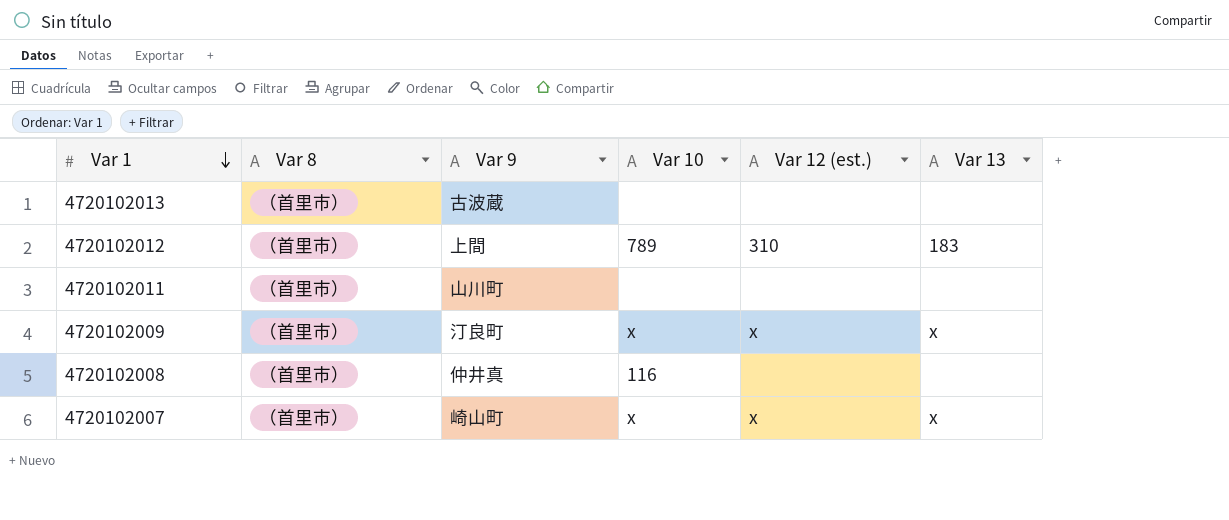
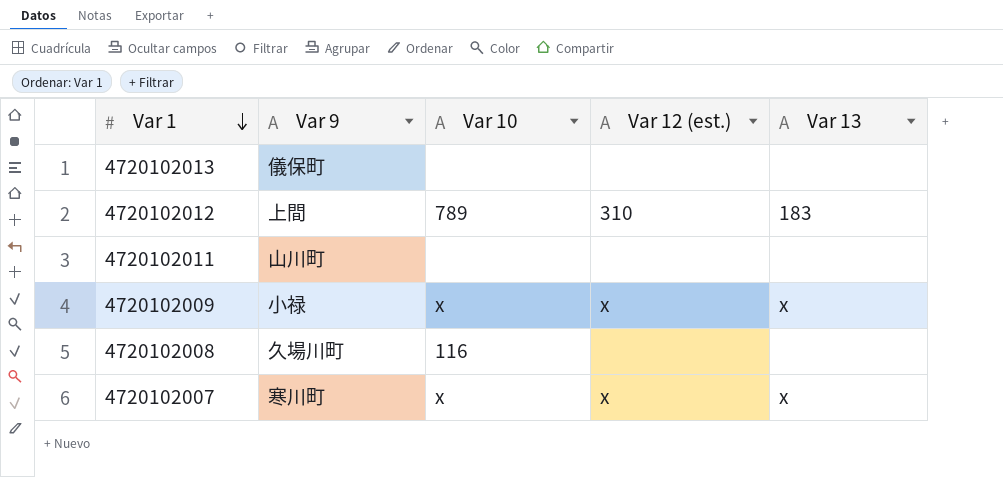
column Var 8 | position: 2 -> none
4720102013 | Var 9: 古波蔵 -> 儀保町
4720102009 | Var 9: 汀良町 -> 小禄
4720102008 | Var 9: 仲井真 -> 久場川町
4720102007 | Var 9: 崎山町 -> 寒川町

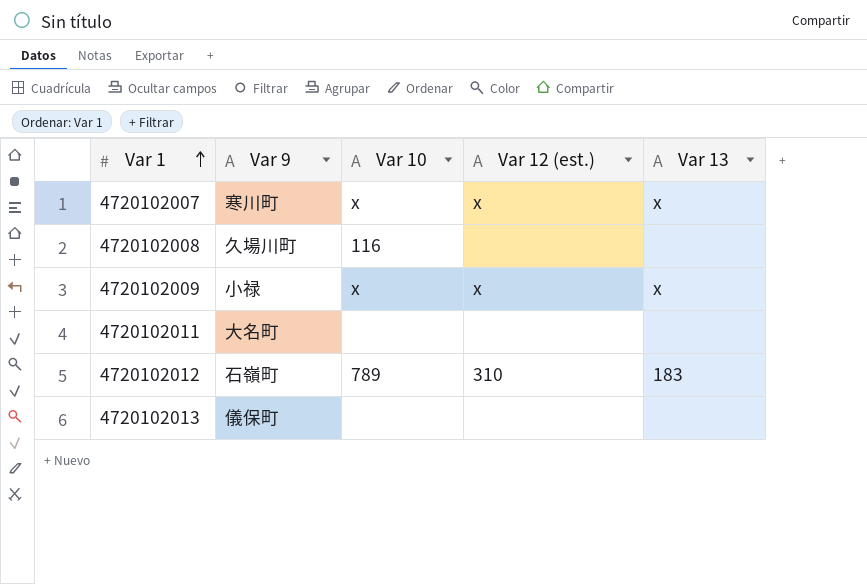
row order: Var 1 descending -> Var 1 ascending
4720102011 | Var 9: 山川町 -> 大名町
4720102012 | Var 9: 上間 -> 石嶺町

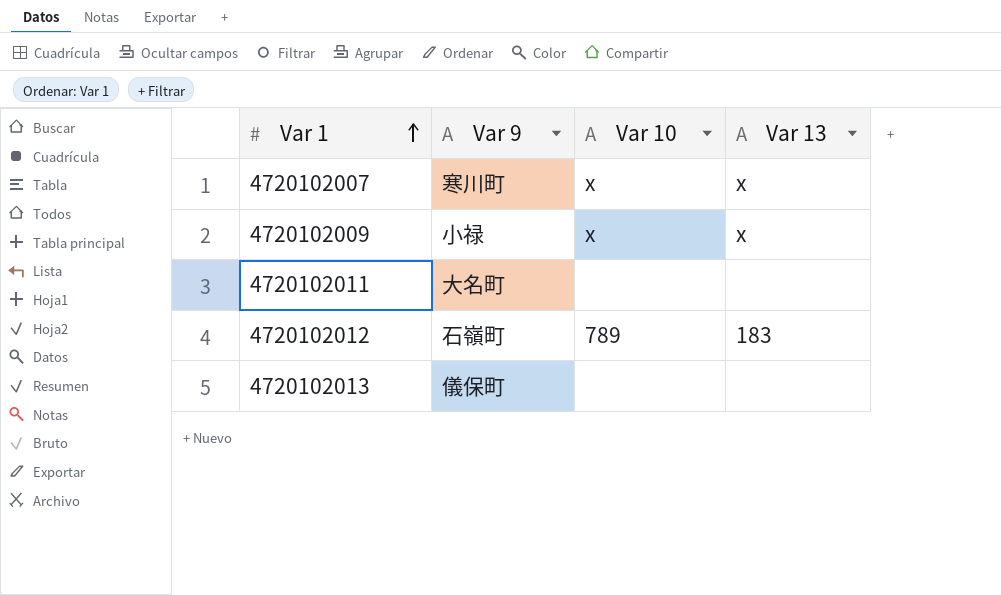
column Var 12 (est.) | position: 4 -> none
row 4720102008: 久場川町 | 116 | none | none -> none

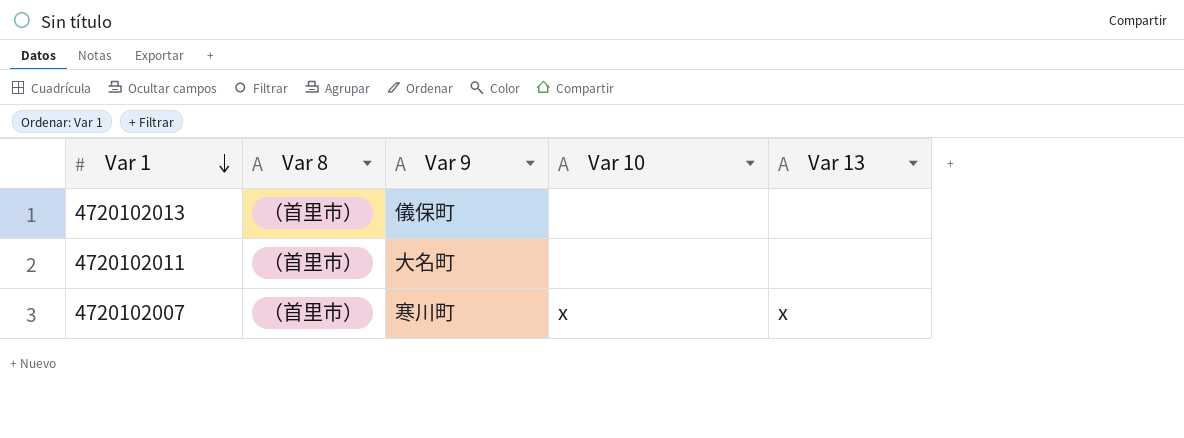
row order: Var 1 ascending -> Var 1 descending
column Var 8 | position: none -> 2
row 4720102009: 小禄 | x | x -> none
row 4720102012: 石嶺町 | 789 | 183 -> none

